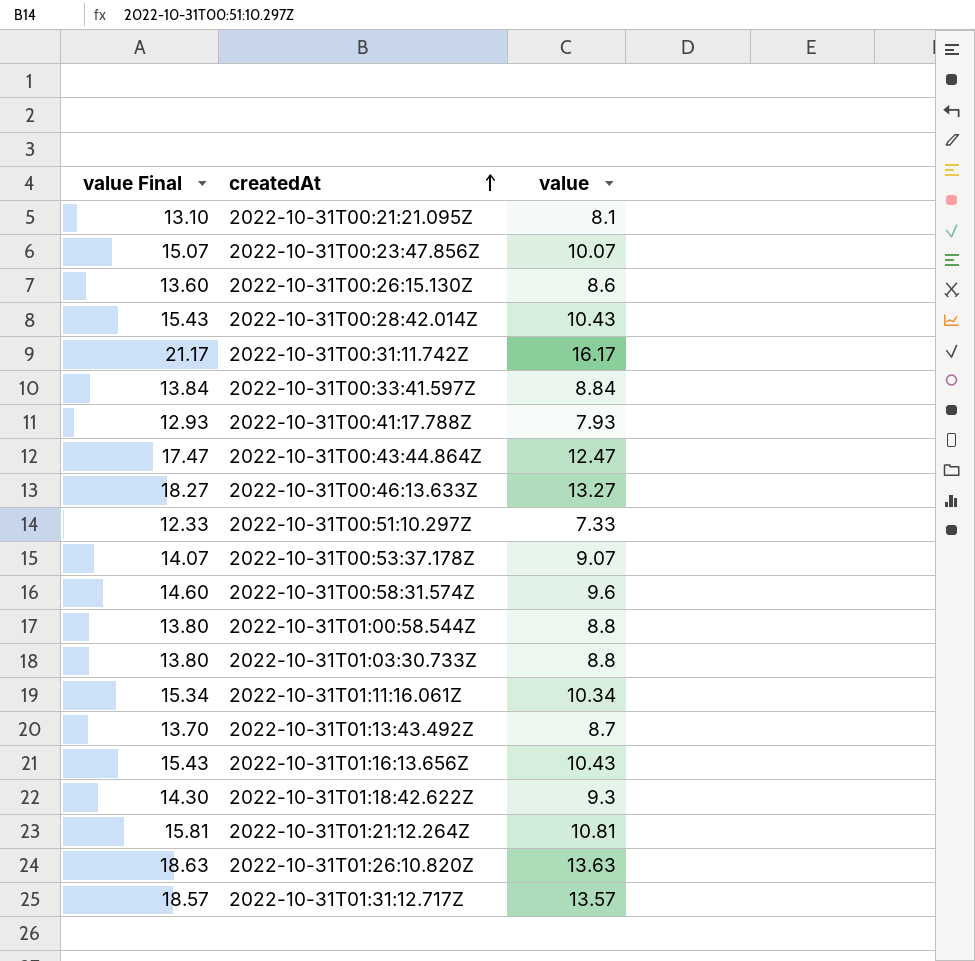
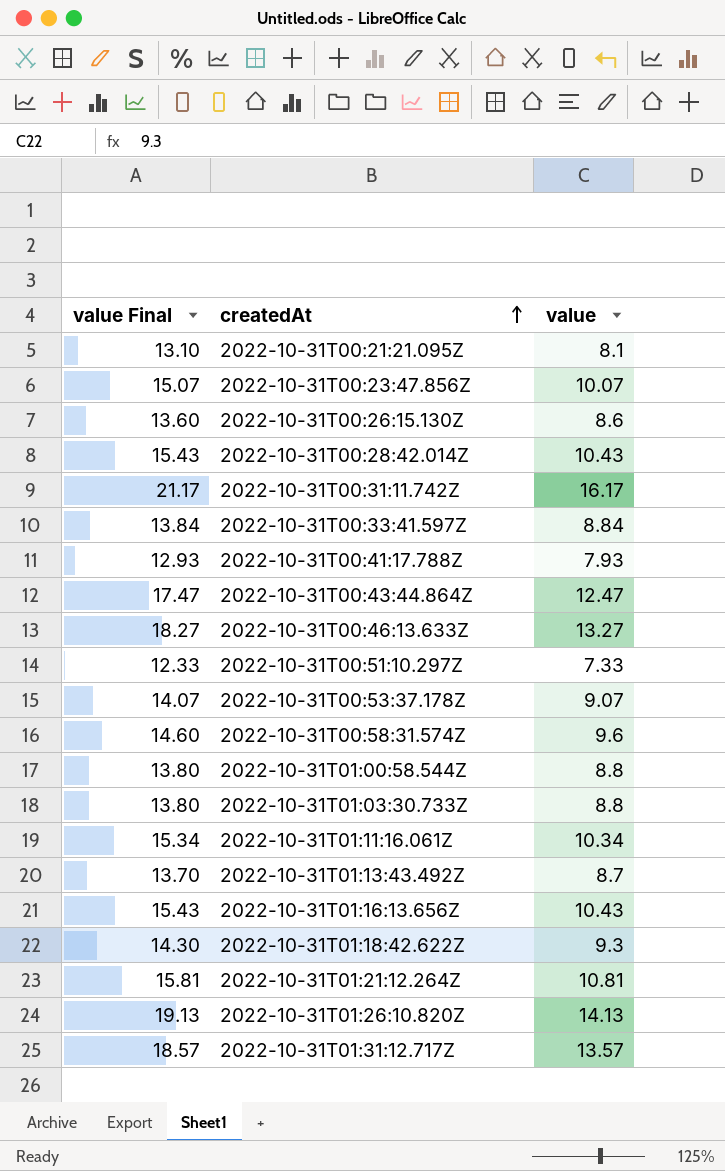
2022-10-31T01:26:10.820Z | value Final: 18.63 -> 19.13
2022-10-31T01:26:10.820Z | value: 13.63 -> 14.13

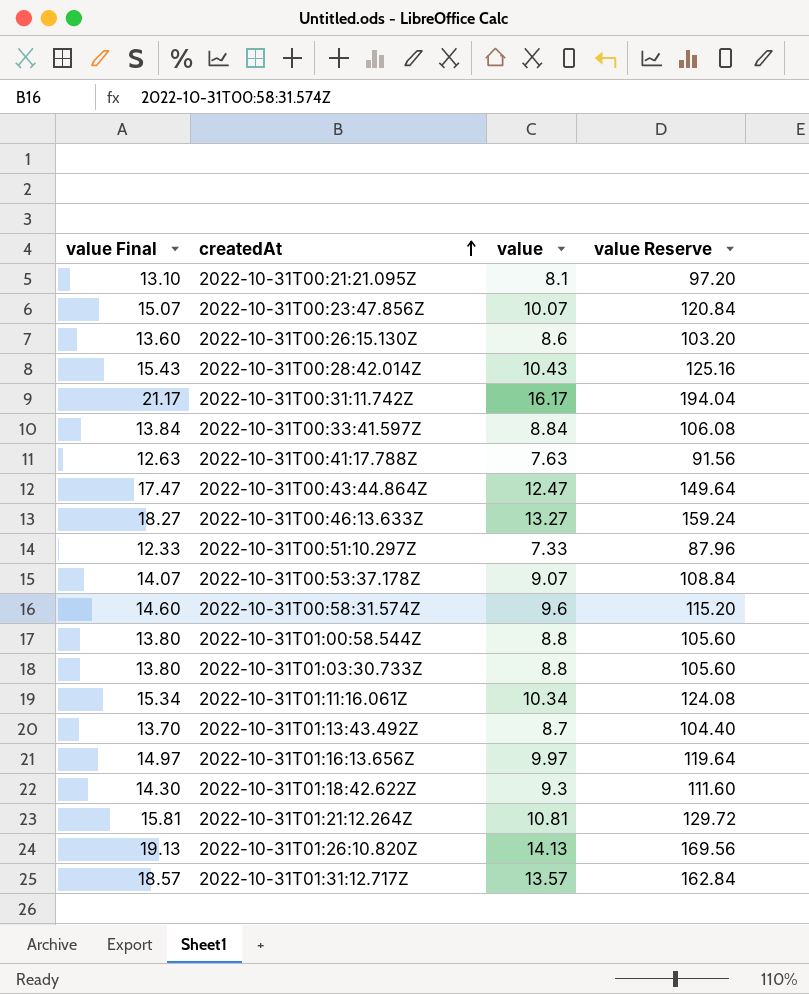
column value Reserve | formula: none -> [value] * 12
2022-10-31T00:41:17.788Z | value Final: 12.93 -> 12.63
2022-10-31T00:41:17.788Z | value: 7.93 -> 7.63
2022-10-31T01:16:13.656Z | value Final: 15.43 -> 14.97
2022-10-31T01:16:13.656Z | value: 10.43 -> 9.97

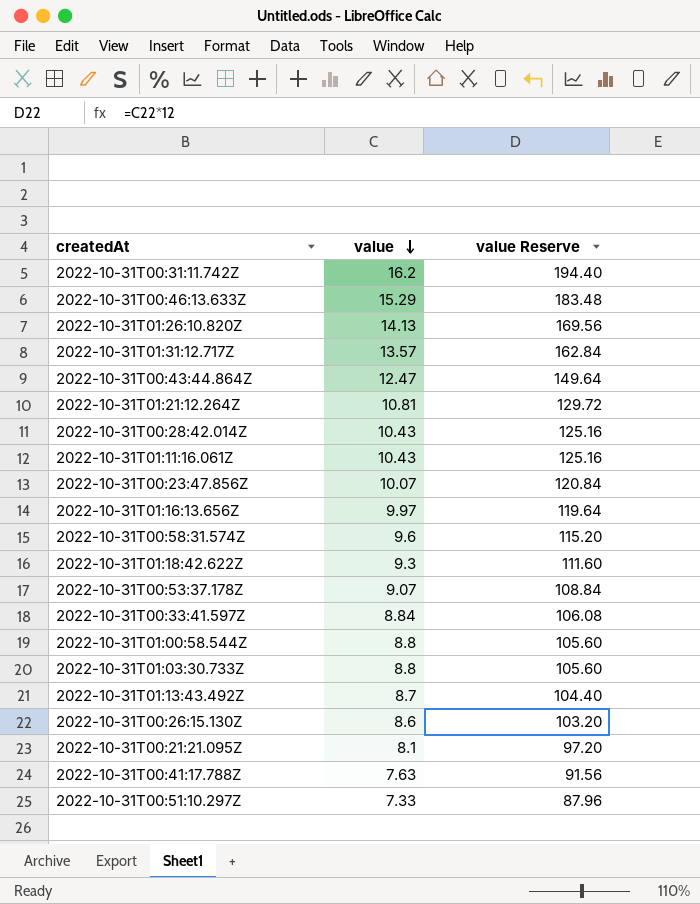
row order: createdAt ascending -> value descending
column value Final | formula: [value] + 5 -> none
2022-10-31T00:31:11.742Z | value: 16.17 -> 16.2
2022-10-31T00:31:11.742Z | value Reserve: 194.04 -> 194.40
2022-10-31T00:46:13.633Z | value: 13.27 -> 15.29
2022-10-31T00:46:13.633Z | value Reserve: 159.24 -> 183.48
2022-10-31T01:11:16.061Z | value: 10.34 -> 10.43
2022-10-31T01:11:16.061Z | value Reserve: 124.08 -> 125.16

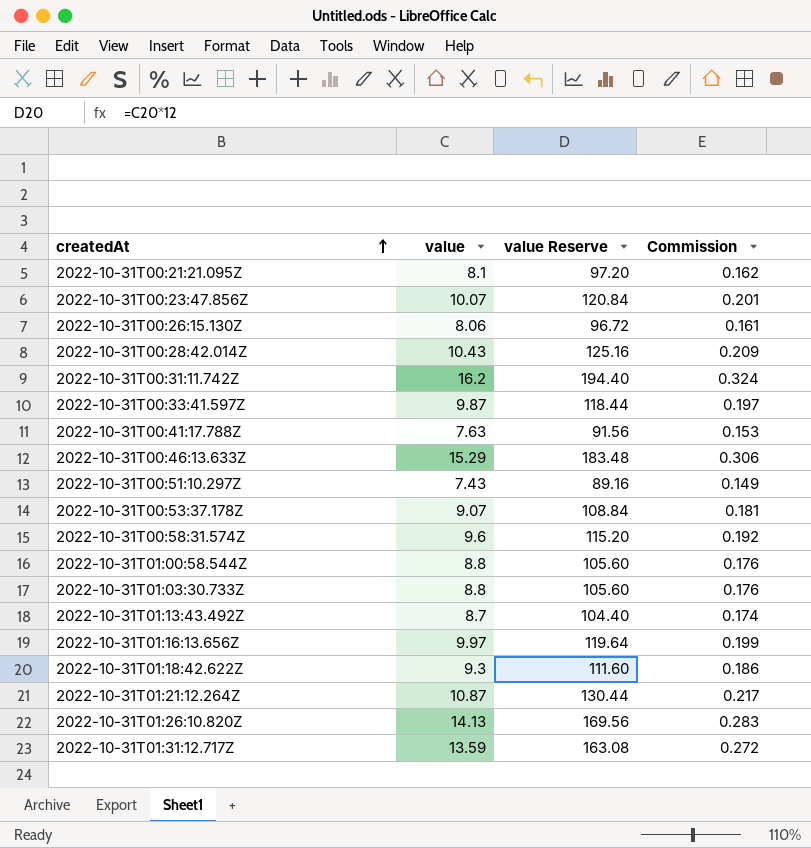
row order: value descending -> createdAt ascending
column Commission | formula: none -> [value] * 0.02
row 2022-10-31T00:43:44.864Z: 12.47 | 149.64 -> none
row 2022-10-31T01:11:16.061Z: 10.43 | 125.16 -> none
2022-10-31T00:26:15.130Z | value: 8.6 -> 8.06
2022-10-31T00:26:15.130Z | value Reserve: 103.20 -> 96.72
2022-10-31T00:33:41.597Z | value: 8.84 -> 9.87
2022-10-31T00:33:41.597Z | value Reserve: 106.08 -> 118.44
2022-10-31T00:51:10.297Z | value: 7.33 -> 7.43
2022-10-31T00:51:10.297Z | value Reserve: 87.96 -> 89.16
2022-10-31T01:21:12.264Z | value: 10.81 -> 10.87
2022-10-31T01:21:12.264Z | value Reserve: 129.72 -> 130.44
2022-10-31T01:31:12.717Z | value: 13.57 -> 13.59
2022-10-31T01:31:12.717Z | value Reserve: 162.84 -> 163.08

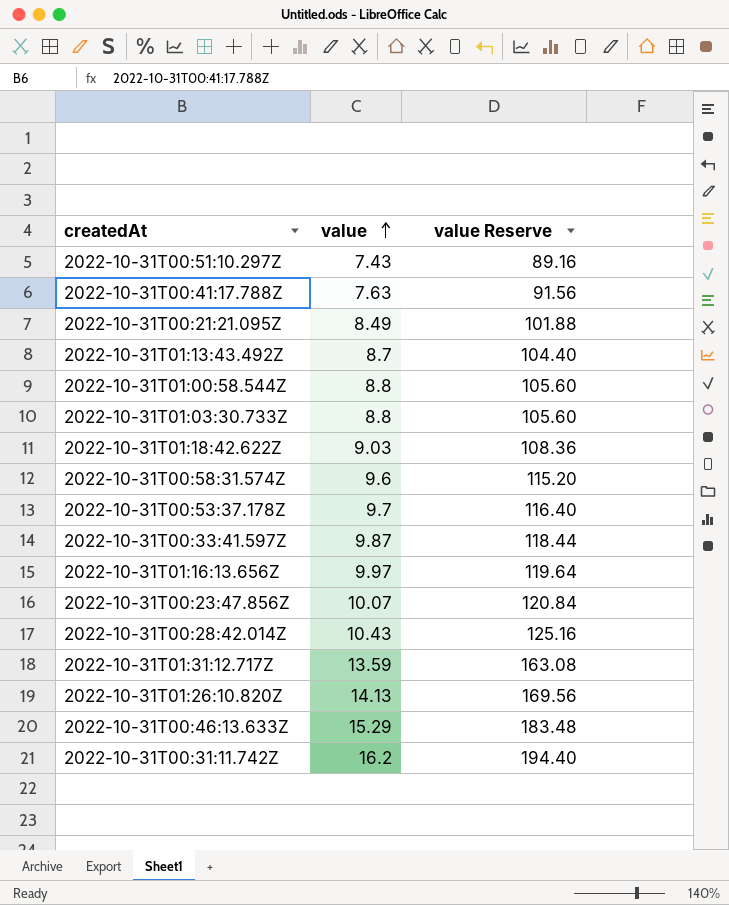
row order: createdAt ascending -> value ascending
column Commission | formula: [value] * 0.02 -> none
row 2022-10-31T00:26:15.130Z: 8.06 | 96.72 | 0.161 -> none
row 2022-10-31T01:21:12.264Z: 10.87 | 130.44 | 0.217 -> none
2022-10-31T00:21:21.095Z | value: 8.1 -> 8.49
2022-10-31T00:21:21.095Z | value Reserve: 97.20 -> 101.88
2022-10-31T01:18:42.622Z | value: 9.3 -> 9.03
2022-10-31T01:18:42.622Z | value Reserve: 111.60 -> 108.36
2022-10-31T00:53:37.178Z | value: 9.07 -> 9.7
2022-10-31T00:53:37.178Z | value Reserve: 108.84 -> 116.40

